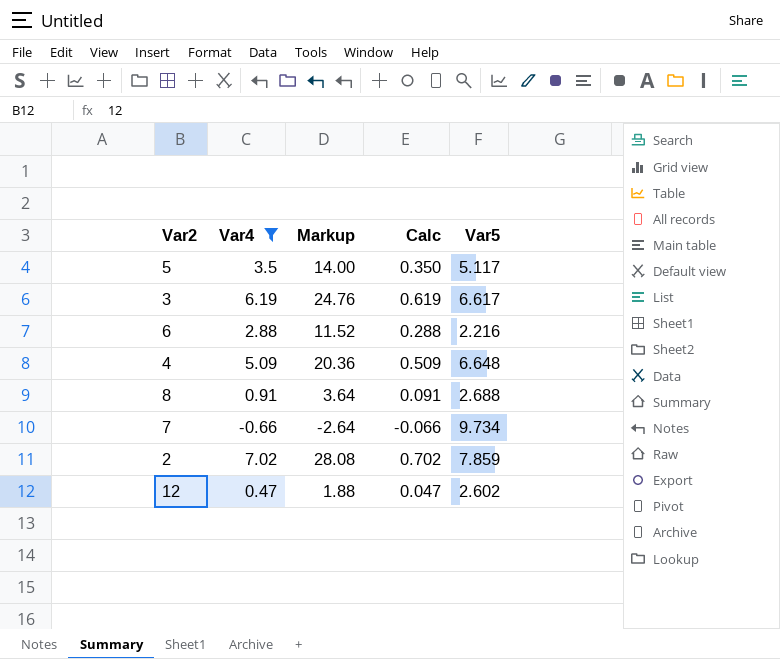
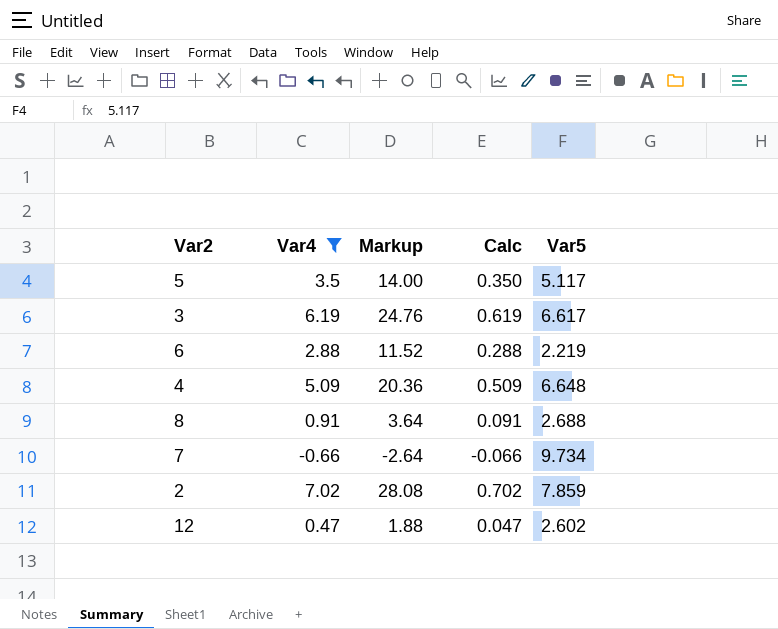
6 | Var5: 2.216 -> 2.219

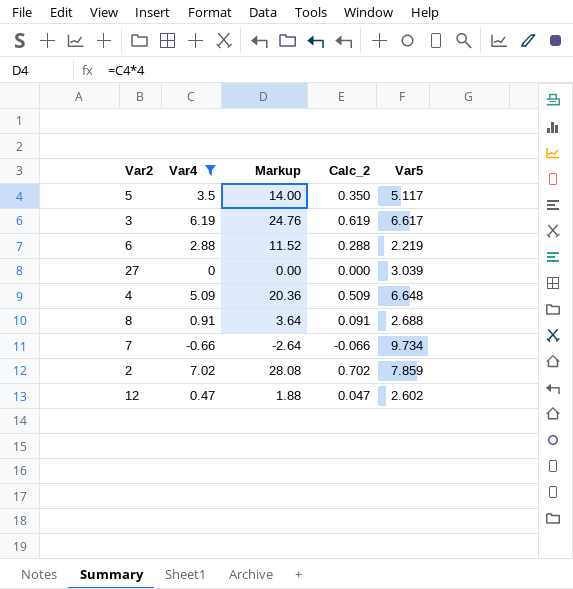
column name: Calc -> Calc_2
row 27: none -> 0 | 0.00 | 0.000 | 3.039

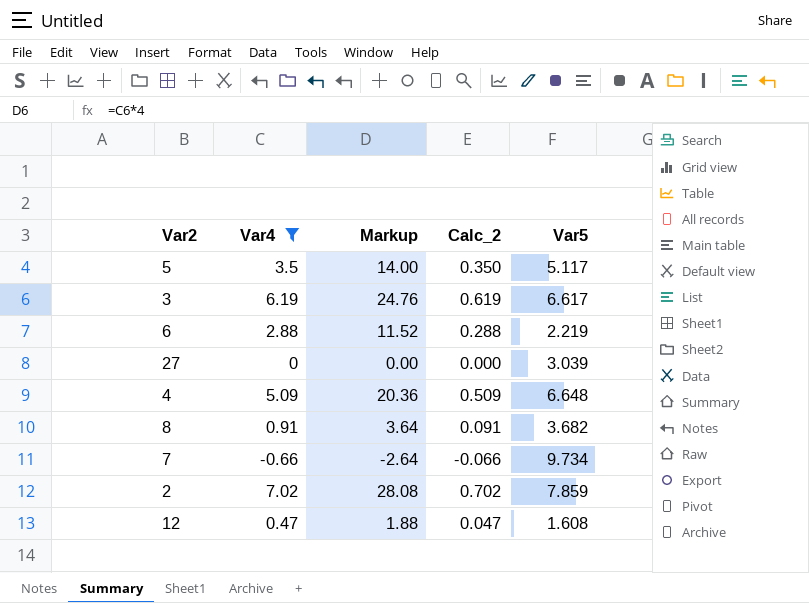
8 | Var5: 2.688 -> 3.682
12 | Var5: 2.602 -> 1.608

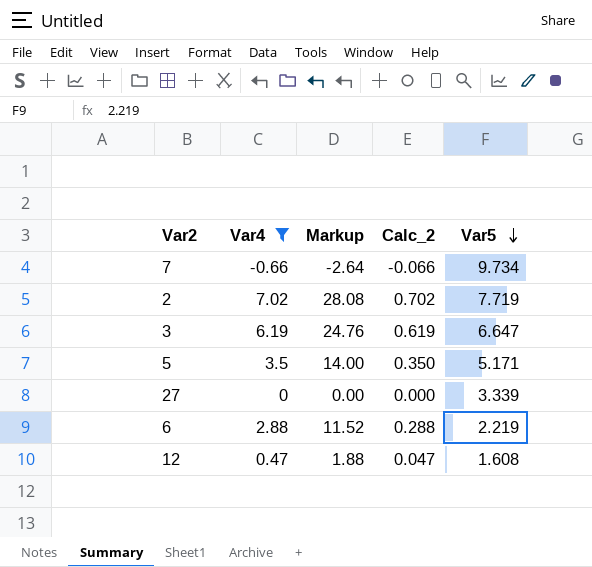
row order: none -> Var5 descending
row 4: 5.09 | 20.36 | 0.509 | 6.648 -> none
row 8: 0.91 | 3.64 | 0.091 | 3.682 -> none
2 | Var5: 7.859 -> 7.719
3 | Var5: 6.617 -> 6.647
5 | Var5: 5.117 -> 5.171
27 | Var5: 3.039 -> 3.339

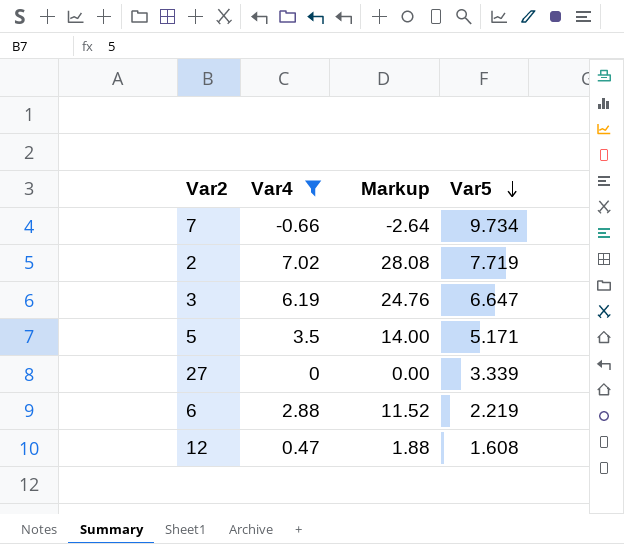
column Calc_2 | formula: [Var4] * 0.1 -> none

